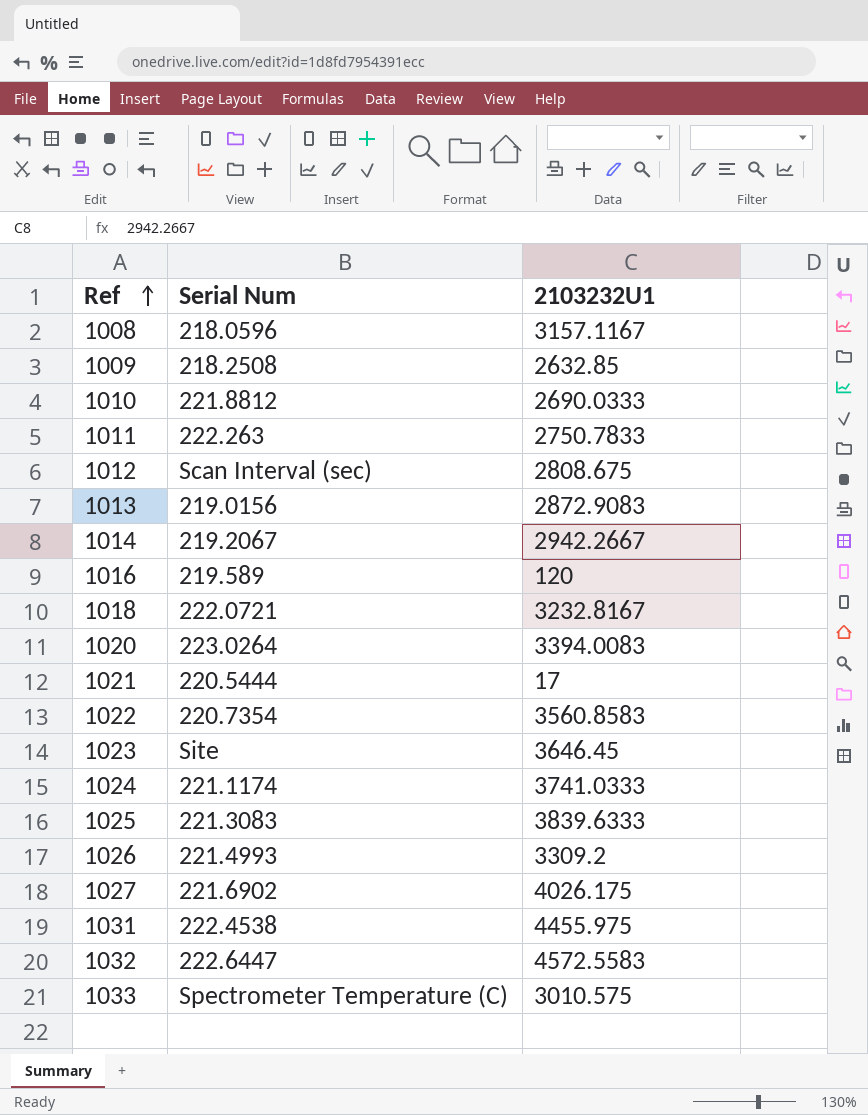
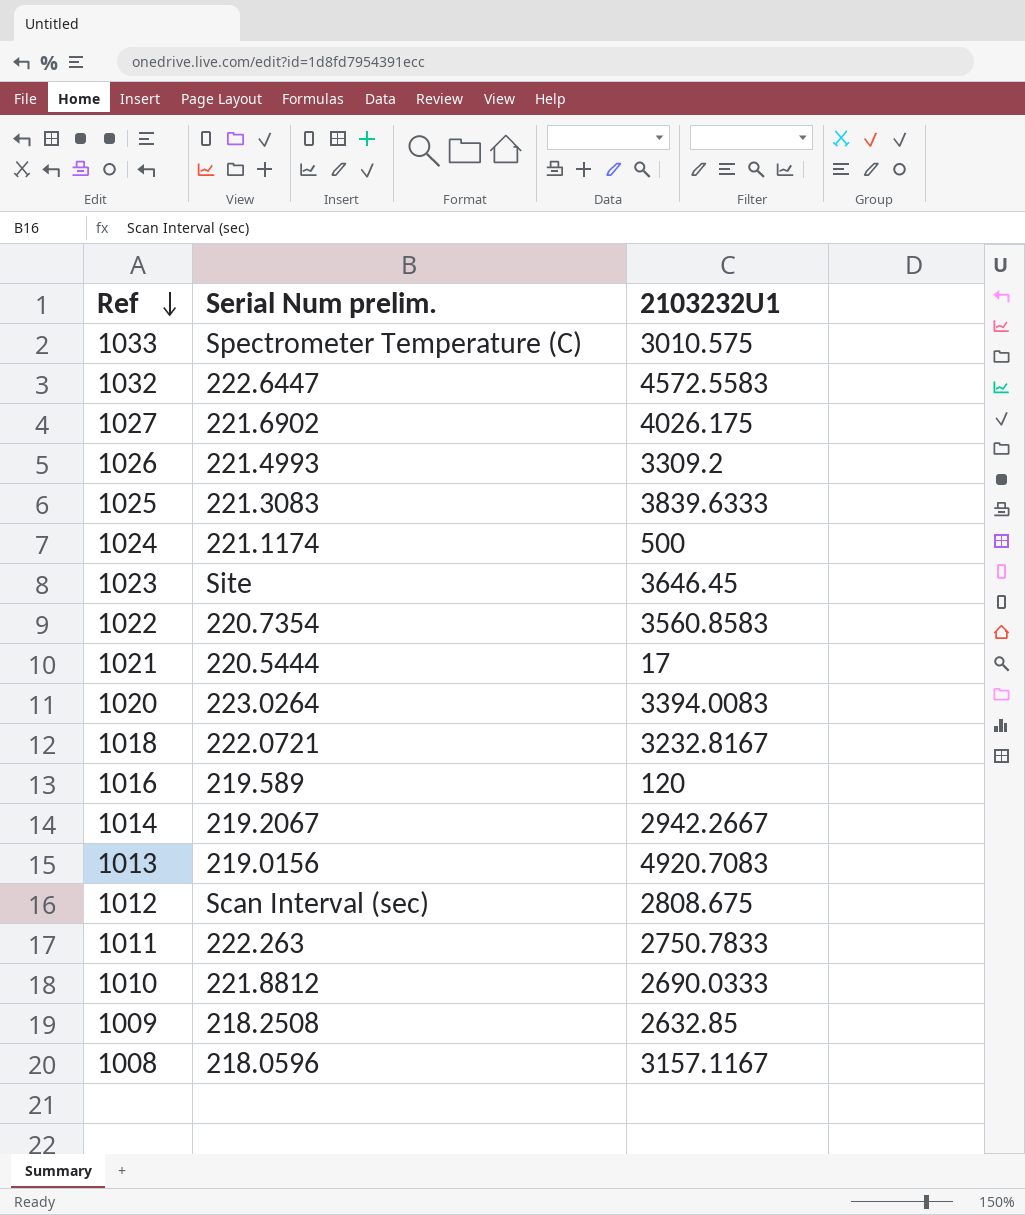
row order: Ref ascending -> Ref descending
column name: Serial Num -> Serial Num prelim.
row 1031: 222.4538 | 4455.975 -> none
1024 | 2103232U1: 3741.0333 -> 500
1013 | 2103232U1: 2872.9083 -> 4920.7083

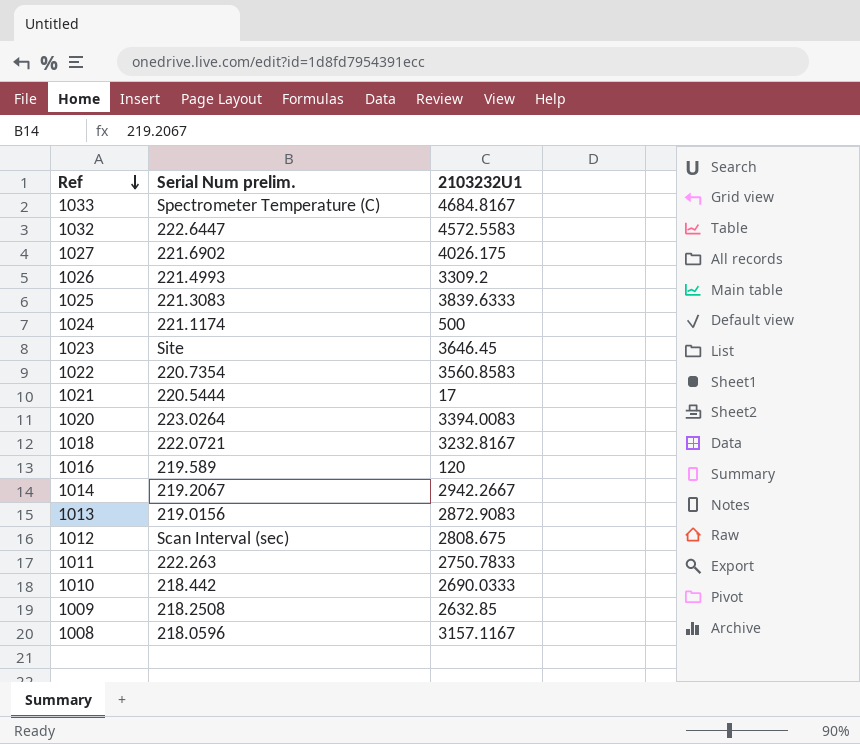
1033 | 2103232U1: 3010.575 -> 4684.8167
1013 | 2103232U1: 4920.7083 -> 2872.9083
1010 | Serial Num prelim.: 221.8812 -> 218.442

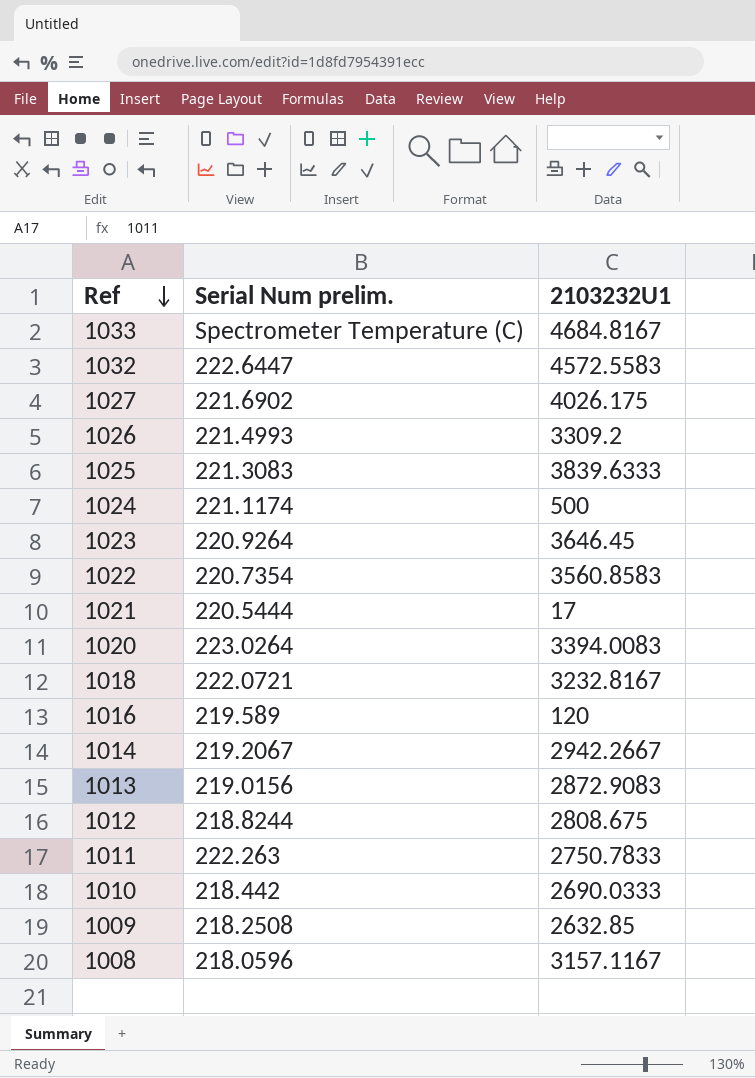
1023 | Serial Num prelim.: Site -> 220.9264
1012 | Serial Num prelim.: Scan Interval (sec) -> 218.8244

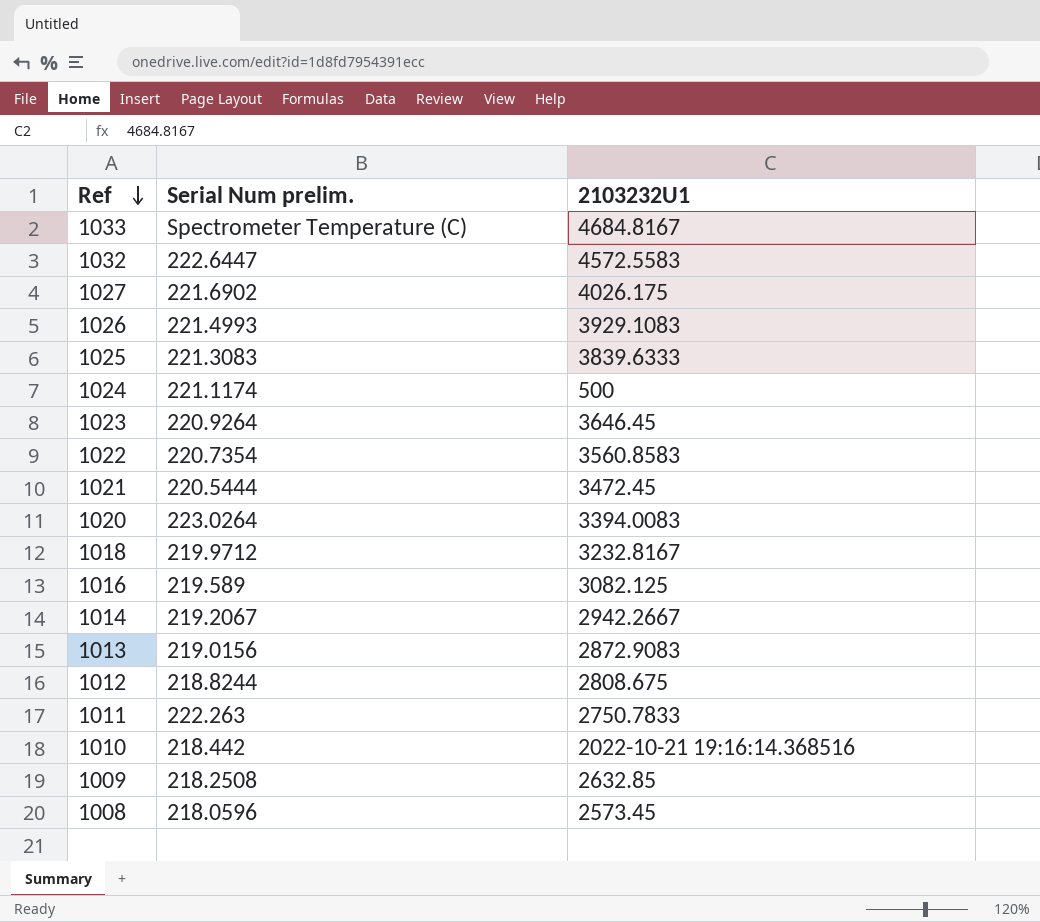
1026 | 2103232U1: 3309.2 -> 3929.1083
1021 | 2103232U1: 17 -> 3472.45
1018 | Serial Num prelim.: 222.0721 -> 219.9712
1016 | 2103232U1: 120 -> 3082.125
1010 | 2103232U1: 2690.0333 -> 2022-10-21 19:16:14.368516
1008 | 2103232U1: 3157.1167 -> 2573.45

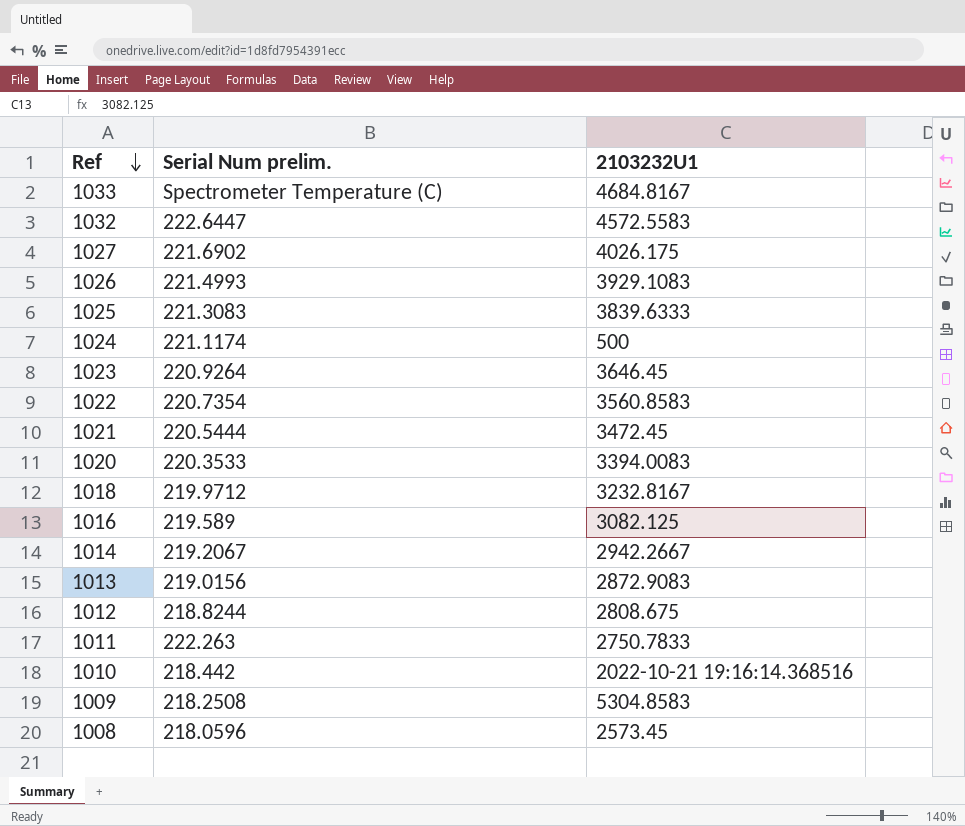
1020 | Serial Num prelim.: 223.0264 -> 220.3533
1009 | 2103232U1: 2632.85 -> 5304.8583

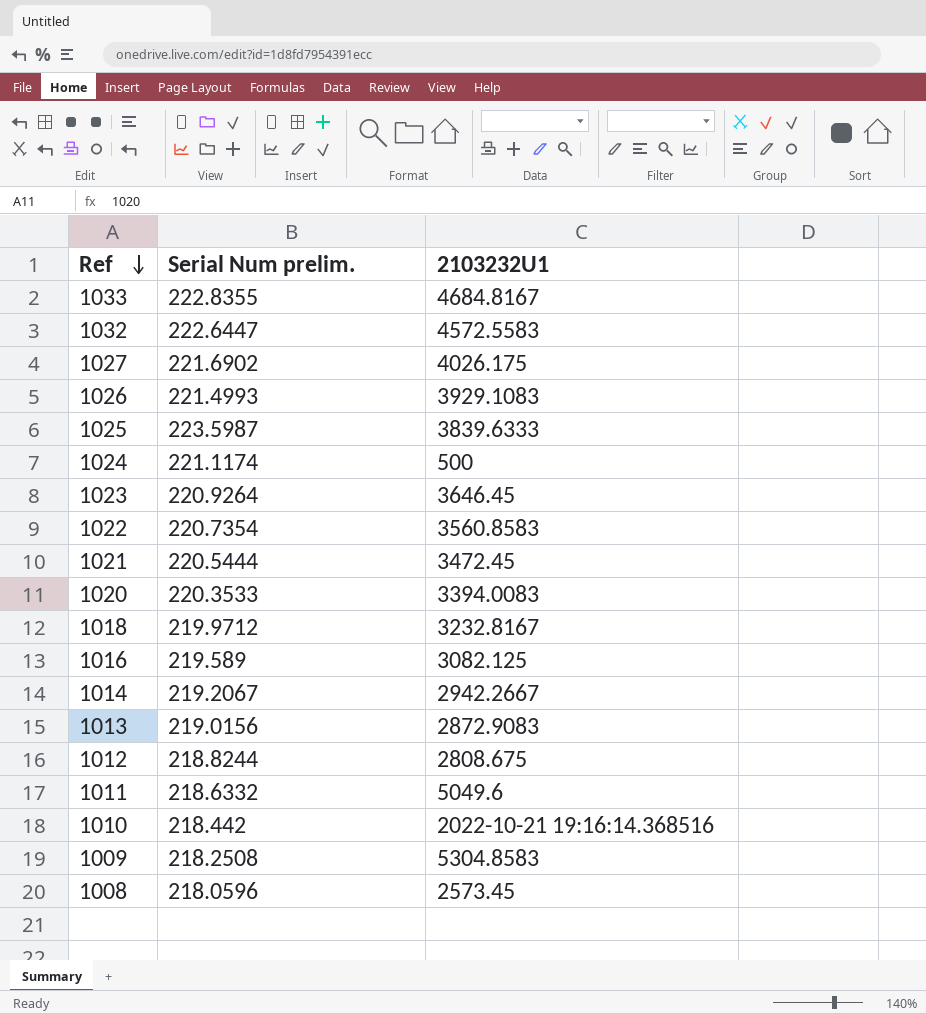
1033 | Serial Num prelim.: Spectrometer Temperature (C) -> 222.8355
1025 | Serial Num prelim.: 221.3083 -> 223.5987
1011 | Serial Num prelim.: 222.263 -> 218.6332
1011 | 2103232U1: 2750.7833 -> 5049.6

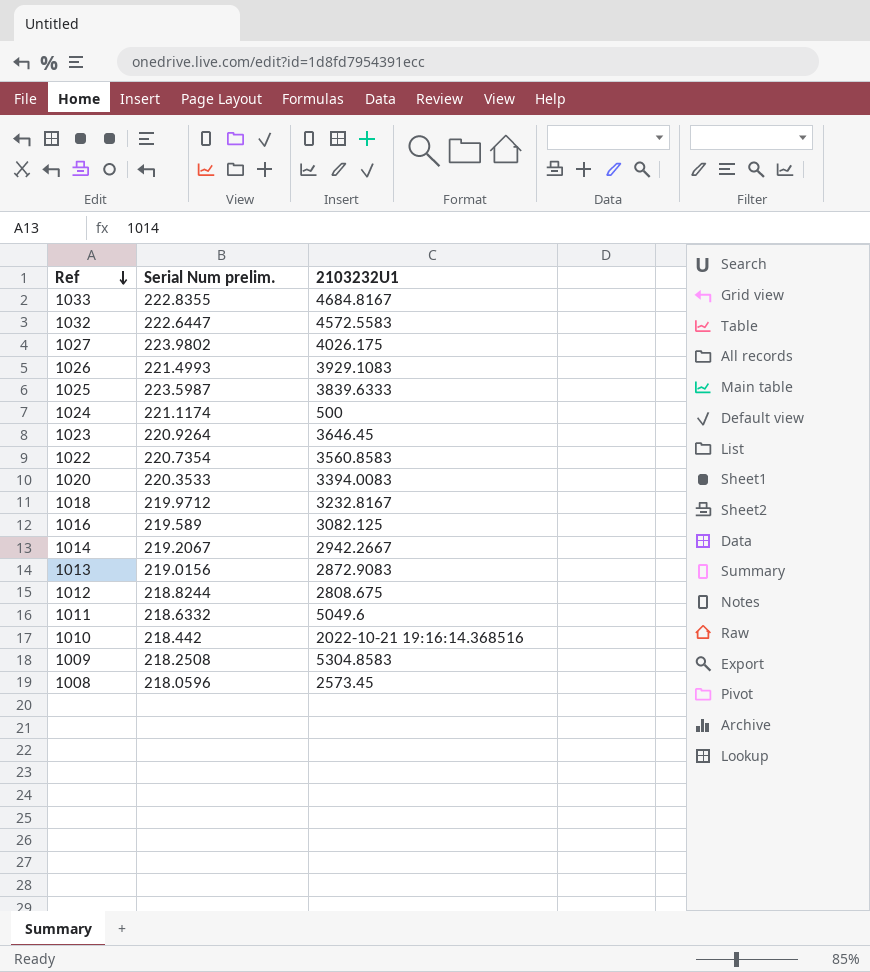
row 1021: 220.5444 | 3472.45 -> none
1027 | Serial Num prelim.: 221.6902 -> 223.9802

